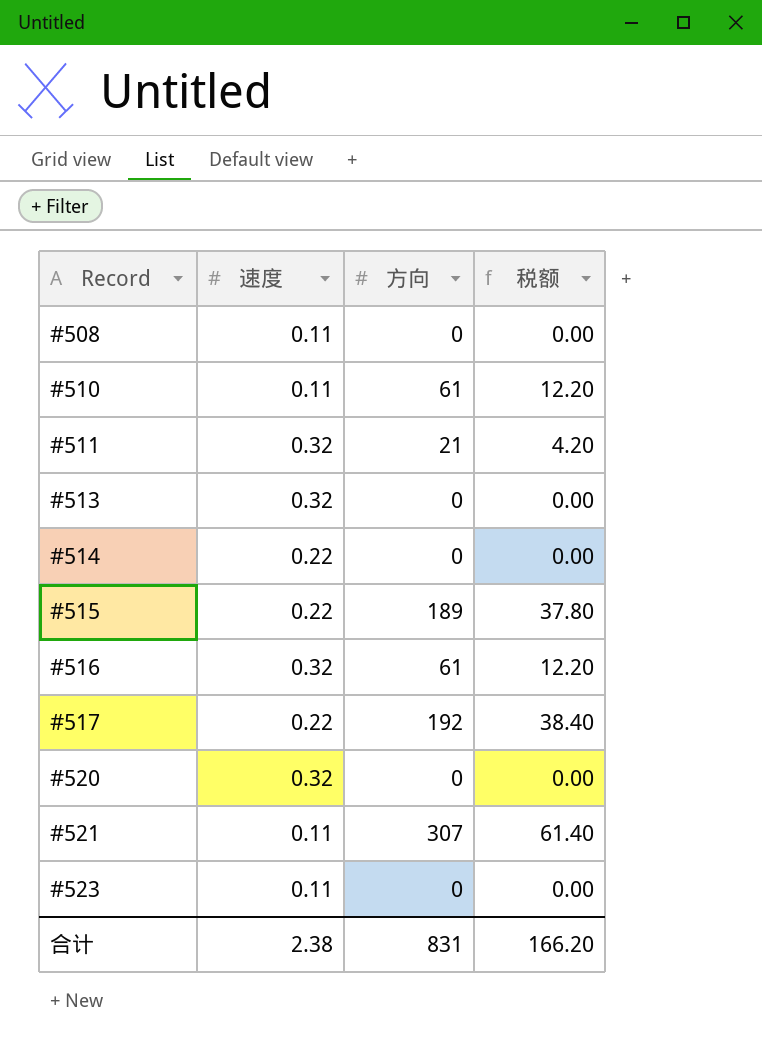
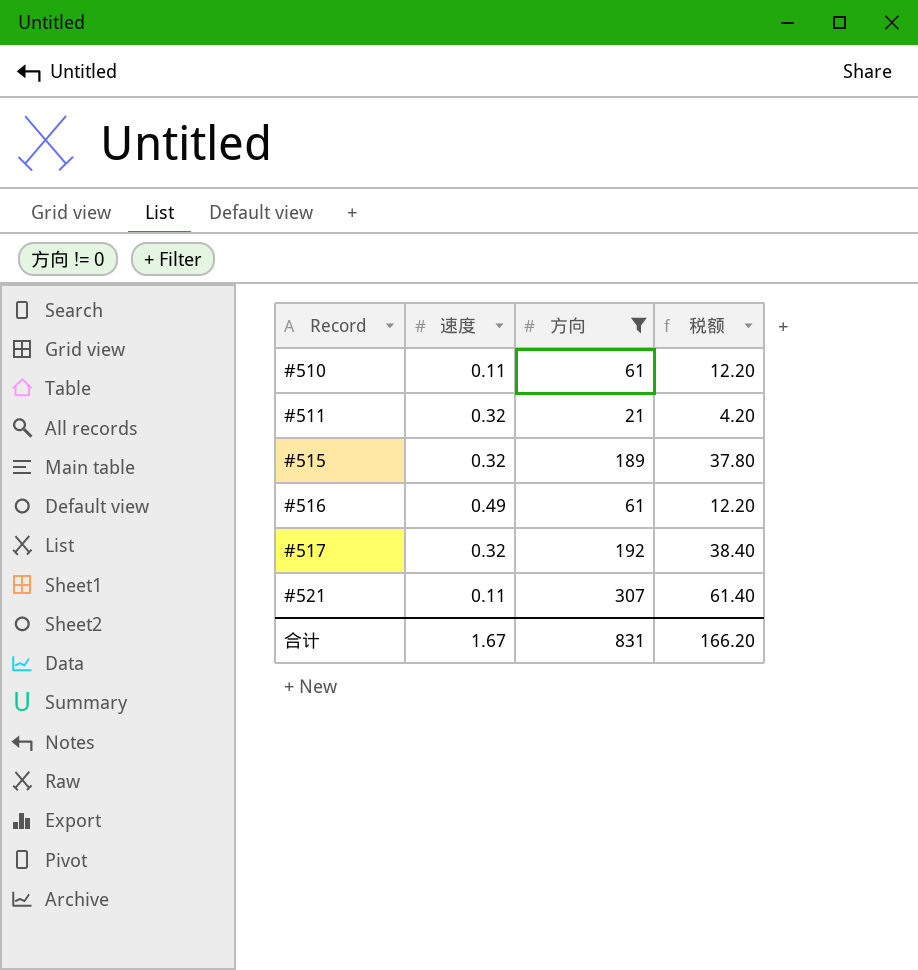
filter: none -> 方向 != 0
#515 | 速度: 0.22 -> 0.32
#516 | 速度: 0.32 -> 0.49
#517 | 速度: 0.22 -> 0.32
合计 | 速度: 2.38 -> 1.67

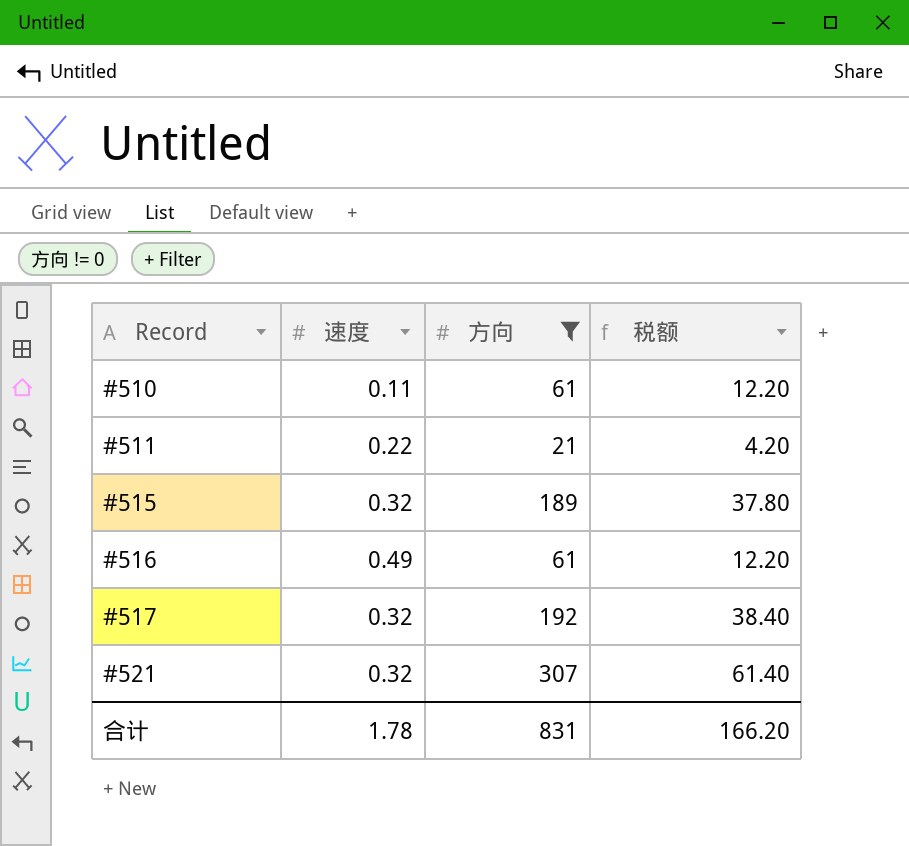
#511 | 速度: 0.32 -> 0.22
#521 | 速度: 0.11 -> 0.32
合计 | 速度: 1.67 -> 1.78

